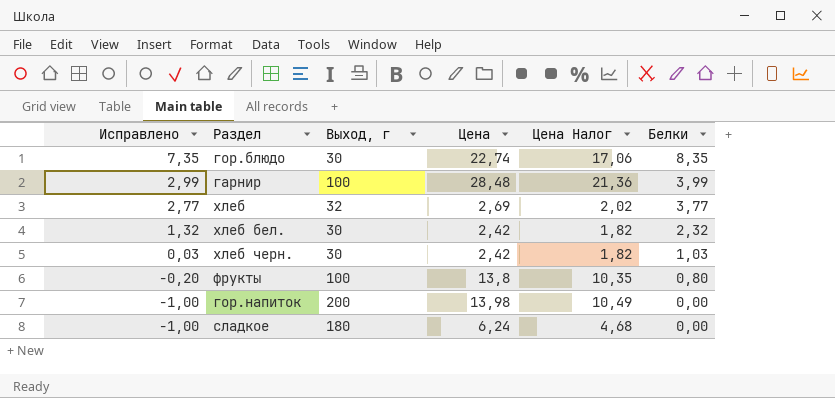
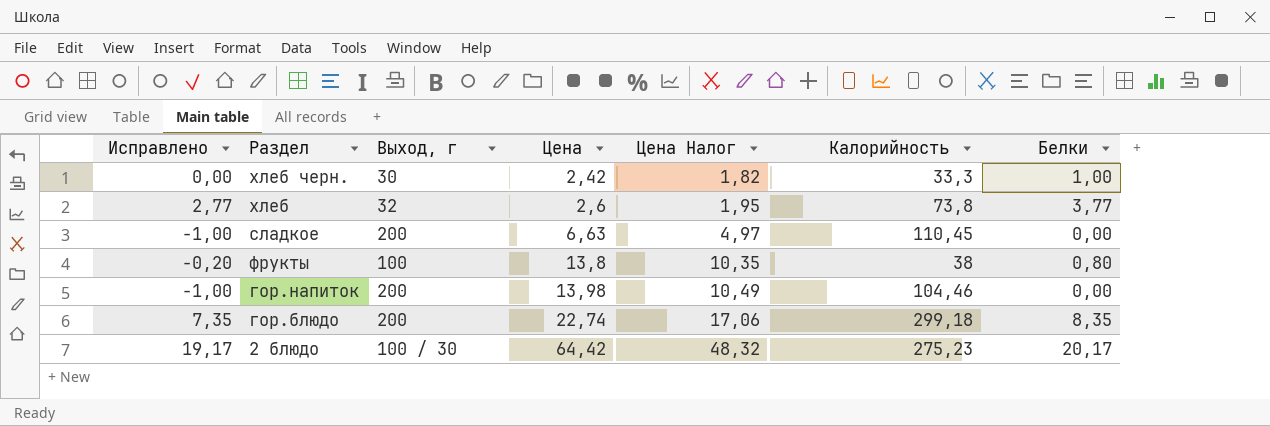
row order: Исправлено descending -> Цена ascending
column Калорийность | position: none -> 6
row гарнир: 2,99 | 100 | 28,48 | 21,36 | 3,99 -> none
row хлеб бел.: 1,32 | 30 | 2,42 | 1,82 | 2,32 -> none
хлеб черн. | Исправлено: 0,03 -> 0,00
хлеб черн. | Белки: 1,03 -> 1,00
хлеб | Цена: 2,69 -> 2,6
хлеб | Цена Налог: 2,02 -> 1,95
сладкое | Выход, г: 180 -> 200
сладкое | Цена: 6,24 -> 6,63
сладкое | Цена Налог: 4,68 -> 4,97
гор.блюдо | Выход, г: 30 -> 200
row 2 блюдо: none -> 19,17 | 100 / 30 | 64,42 | 48,32 | 275,23 | 20,17

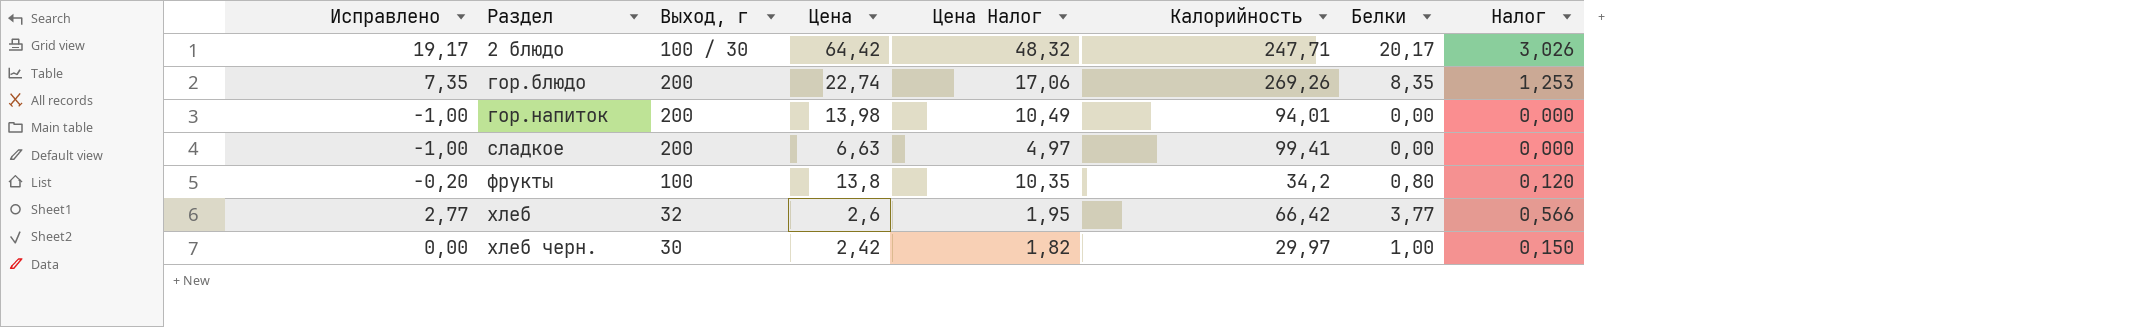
row order: Цена ascending -> Раздел ascending
column Налог | formula: none -> [Белки] * 0,15
2 блюдо | Калорийность: 275,23 -> 247,71
гор.блюдо | Калорийность: 299,18 -> 269,26
гор.напиток | Калорийность: 104,46 -> 94,01
сладкое | Калорийность: 110,45 -> 99,41
фрукты | Калорийность: 38 -> 34,2
хлеб | Калорийность: 73,8 -> 66,42
хлеб черн. | Калорийность: 33,3 -> 29,97

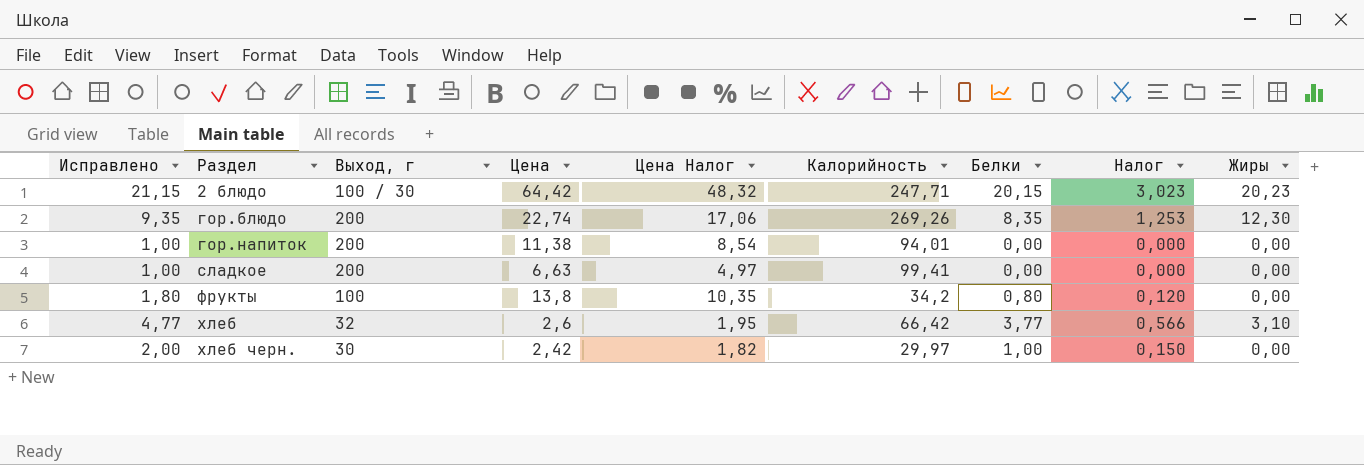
column Исправлено | formula: [Белки] - 1 -> [Белки] + 1
column Жиры | position: none -> 9
2 блюдо | Белки: 20,17 -> 20,15
2 блюдо | Налог: 3,026 -> 3,023
гор.напиток | Цена: 13,98 -> 11,38
гор.напиток | Цена Налог: 10,49 -> 8,54

